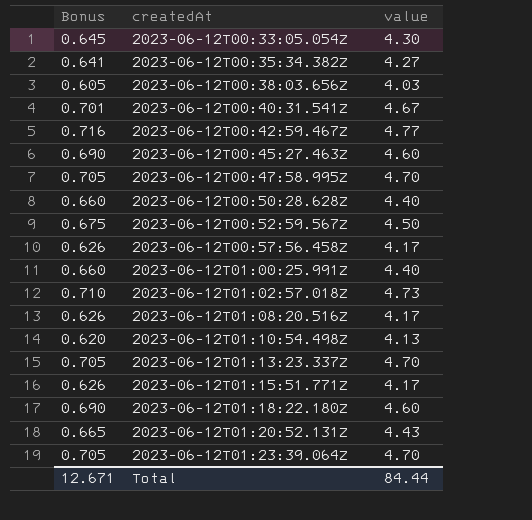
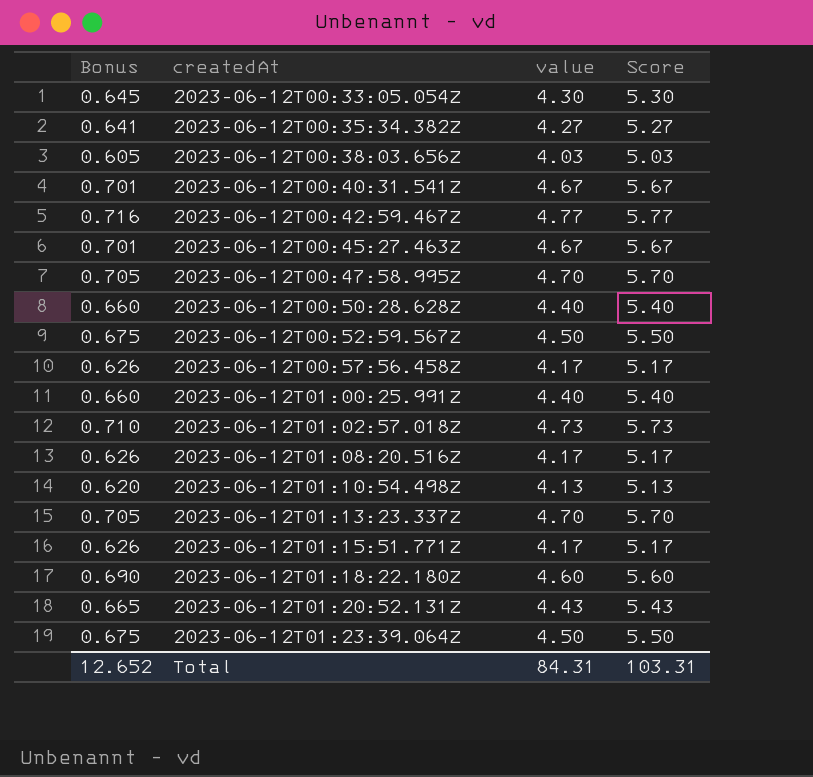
column Score | formula: none -> [value] + 1
2023-06-12T00:45:27.463Z | Bonus: 0.690 -> 0.701
2023-06-12T00:45:27.463Z | value: 4.60 -> 4.67
2023-06-12T01:23:39.064Z | Bonus: 0.705 -> 0.675
2023-06-12T01:23:39.064Z | value: 4.70 -> 4.50
Total | Bonus: 12.671 -> 12.652
Total | value: 84.44 -> 84.31

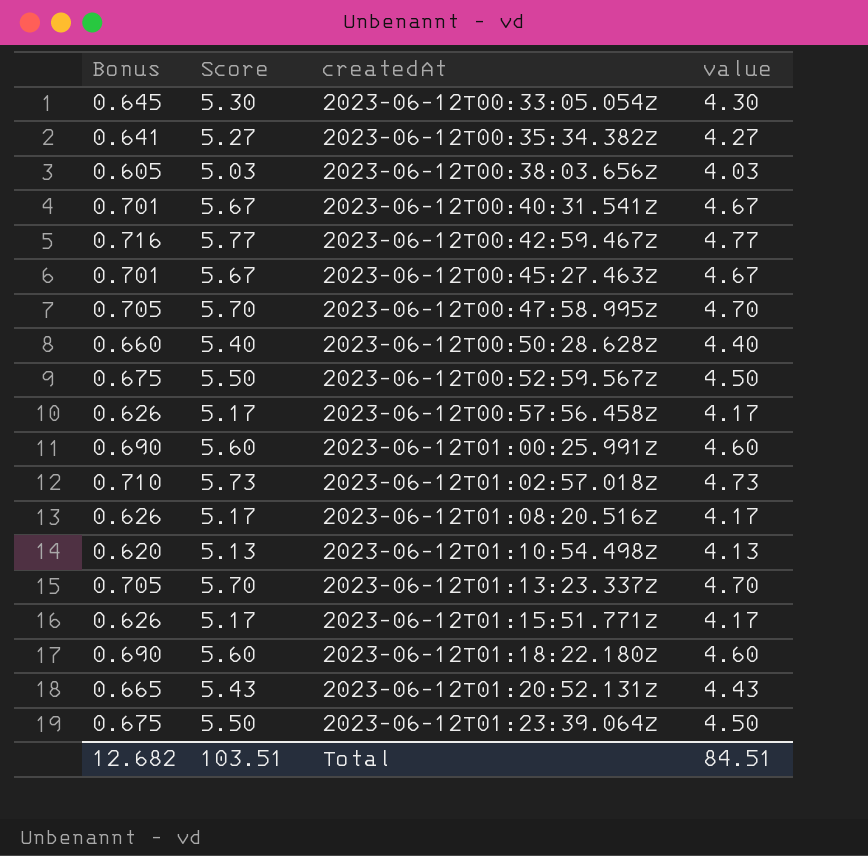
column Score | position: 4 -> 2
2023-06-12T01:00:25.991Z | Bonus: 0.660 -> 0.690
2023-06-12T01:00:25.991Z | Score: 5.40 -> 5.60
2023-06-12T01:00:25.991Z | value: 4.40 -> 4.60
Total | Bonus: 12.652 -> 12.682
Total | Score: 103.31 -> 103.51
Total | value: 84.31 -> 84.51

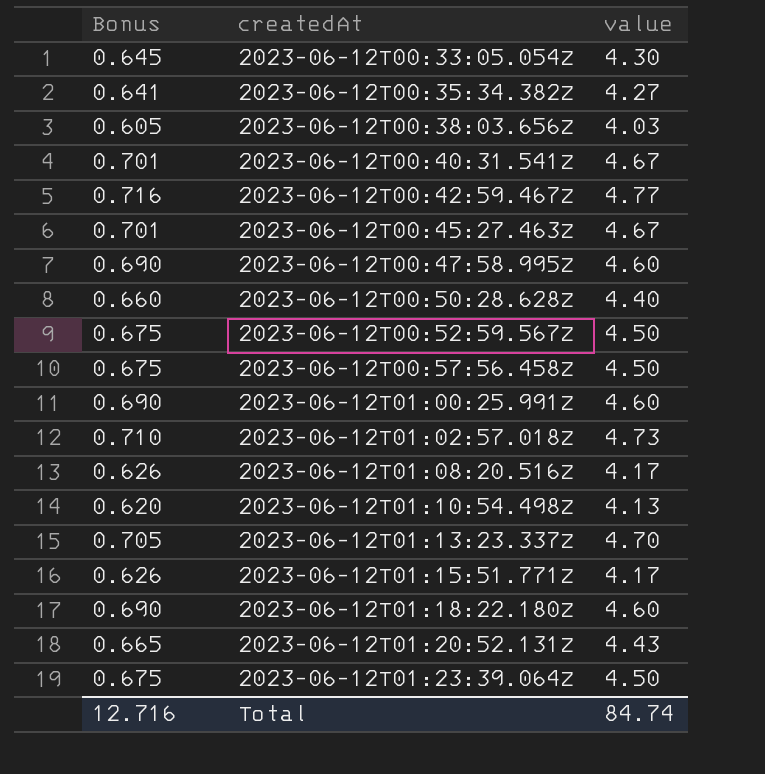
column Score | formula: [value] + 1 -> none
2023-06-12T00:47:58.995Z | Bonus: 0.705 -> 0.690
2023-06-12T00:47:58.995Z | value: 4.70 -> 4.60
2023-06-12T00:57:56.458Z | Bonus: 0.626 -> 0.675
2023-06-12T00:57:56.458Z | value: 4.17 -> 4.50
Total | Bonus: 12.682 -> 12.716
Total | value: 84.51 -> 84.74

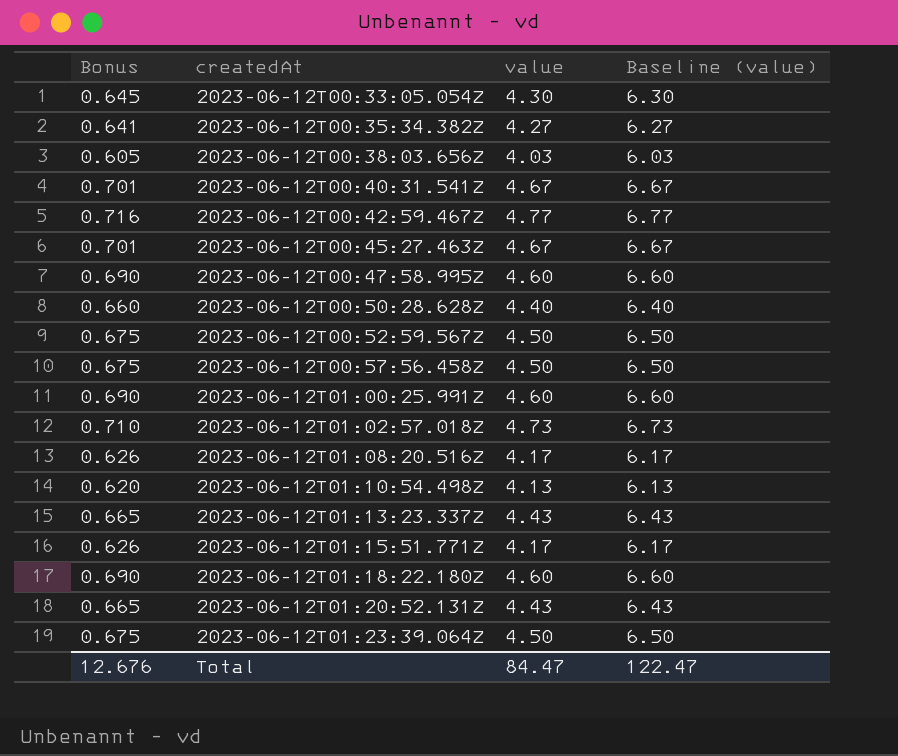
column Baseline (value) | formula: none -> [value] + 2
2023-06-12T01:13:23.337Z | Bonus: 0.705 -> 0.665
2023-06-12T01:13:23.337Z | value: 4.70 -> 4.43
Total | Bonus: 12.716 -> 12.676
Total | value: 84.74 -> 84.47

